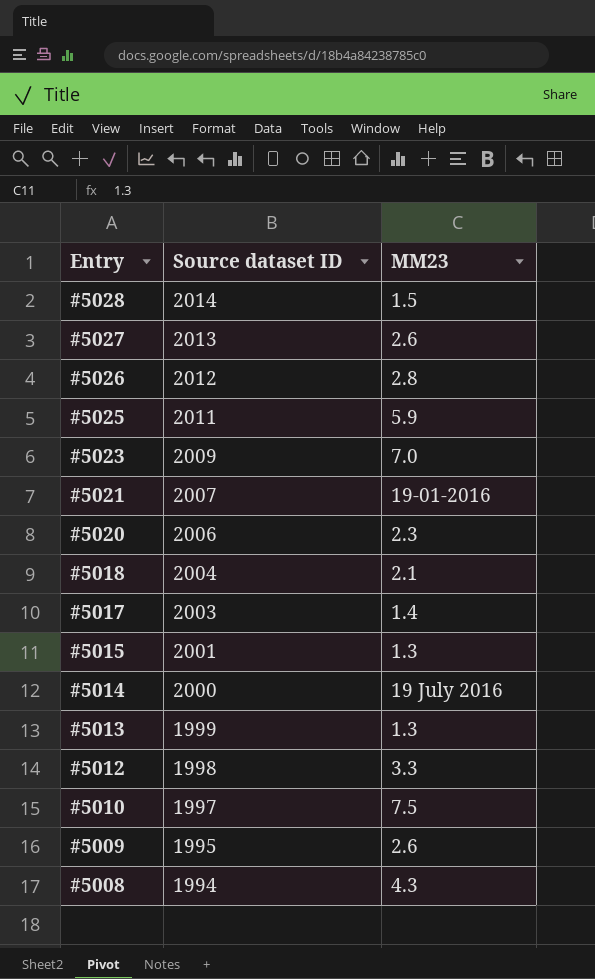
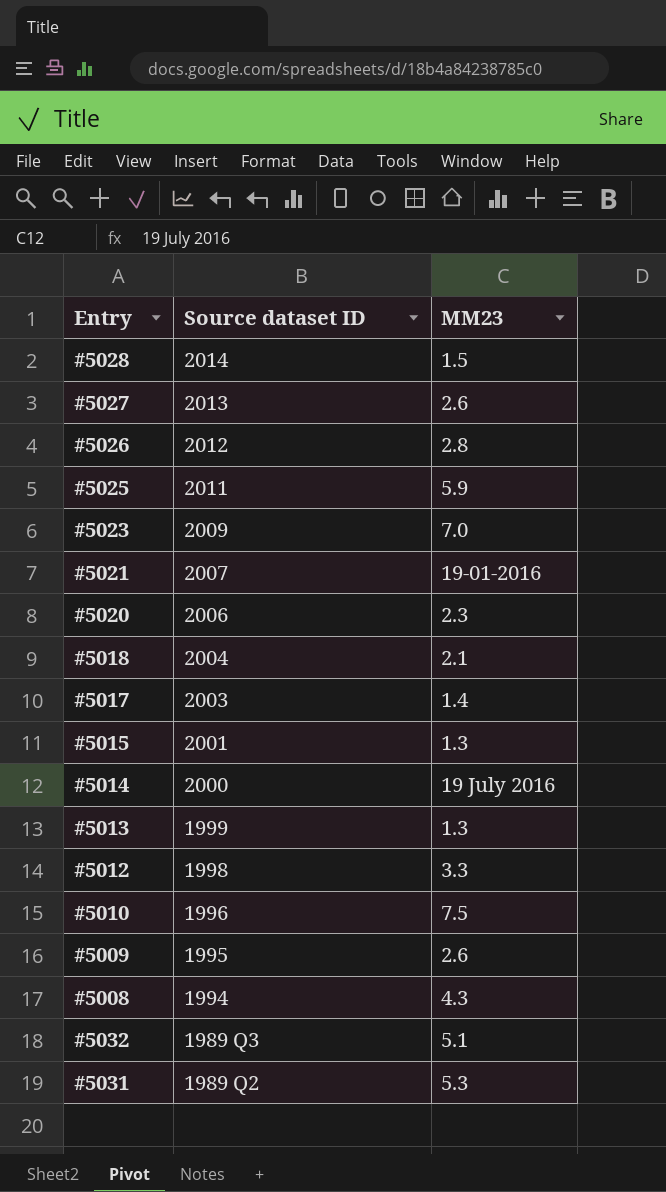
#5010 | Source dataset ID: 1997 -> 1996
row #5032: none -> 1989 Q3 | 5.1
row #5031: none -> 1989 Q2 | 5.3

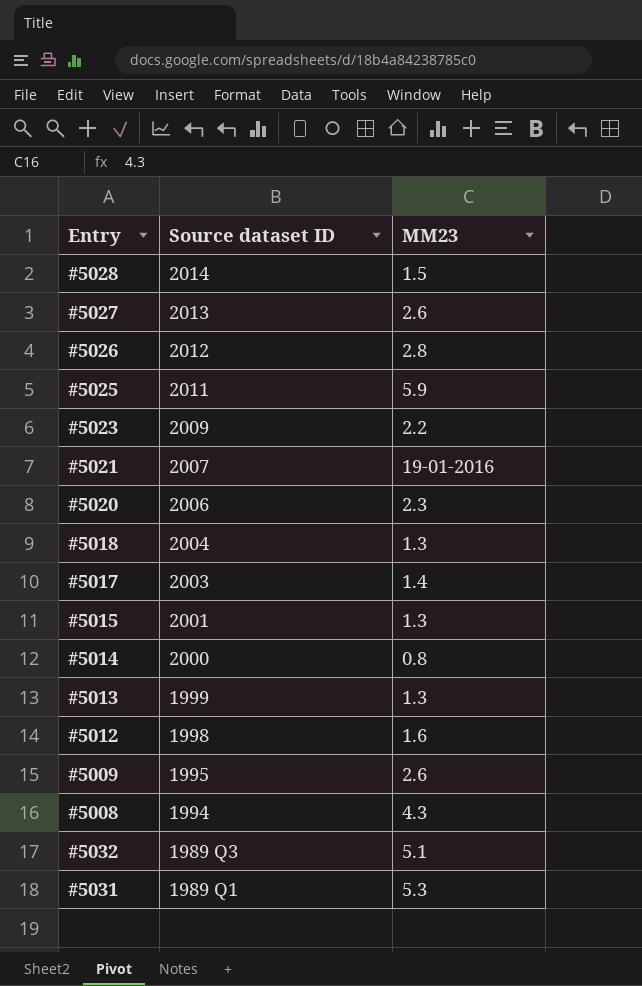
row #5010: 1996 | 7.5 -> none
#5023 | MM23: 7.0 -> 2.2
#5018 | MM23: 2.1 -> 1.3
#5014 | MM23: 19 July 2016 -> 0.8
#5012 | MM23: 3.3 -> 1.6
#5031 | Source dataset ID: 1989 Q2 -> 1989 Q1

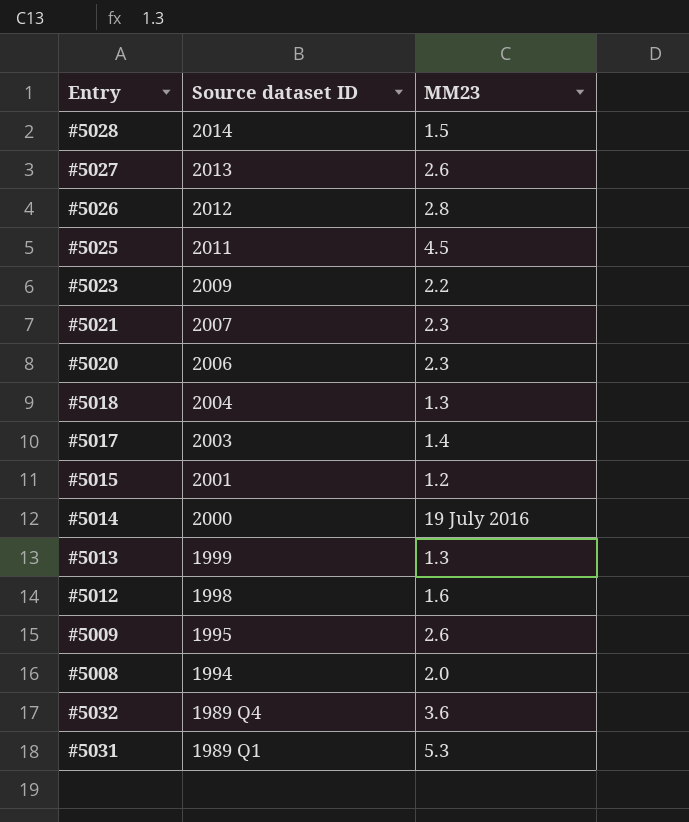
#5025 | MM23: 5.9 -> 4.5
#5021 | MM23: 19-01-2016 -> 2.3
#5015 | MM23: 1.3 -> 1.2
#5014 | MM23: 0.8 -> 19 July 2016
#5008 | MM23: 4.3 -> 2.0
#5032 | Source dataset ID: 1989 Q3 -> 1989 Q4
#5032 | MM23: 5.1 -> 3.6

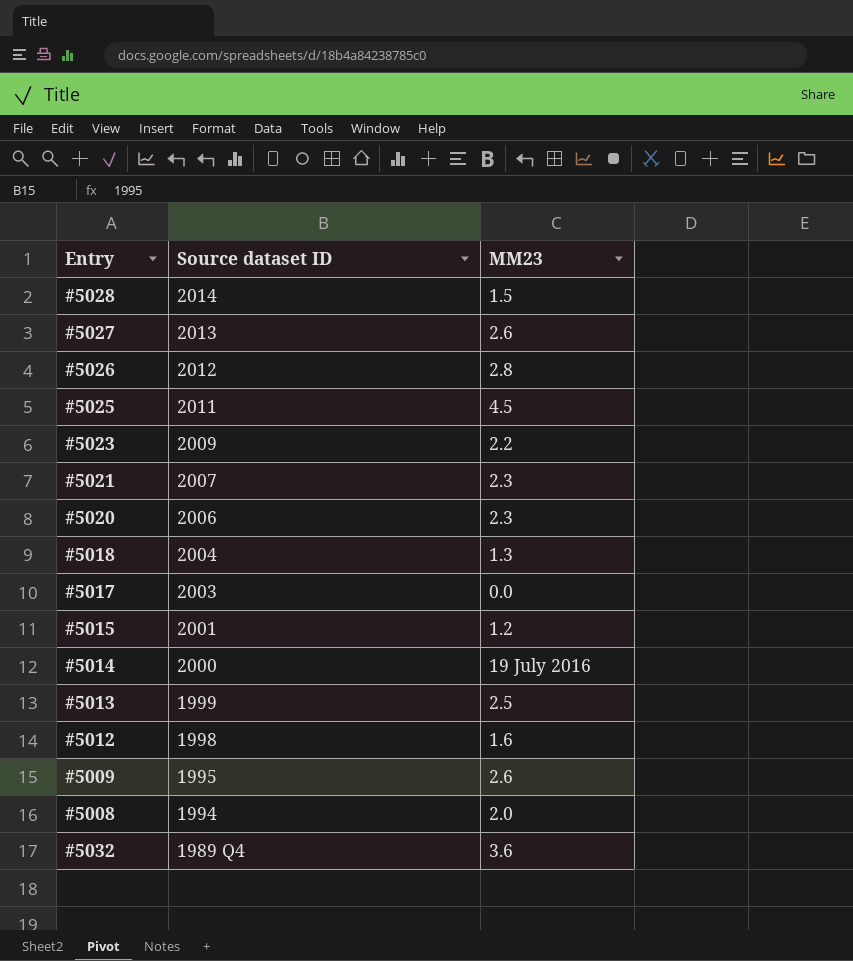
row #5031: 1989 Q1 | 5.3 -> none
#5017 | MM23: 1.4 -> 0.0
#5013 | MM23: 1.3 -> 2.5

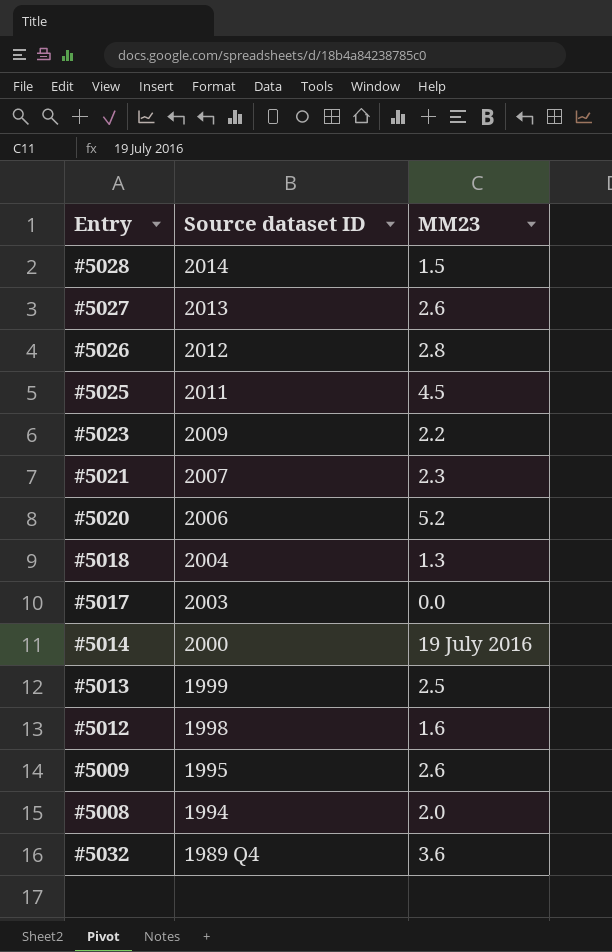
row #5015: 2001 | 1.2 -> none
#5020 | MM23: 2.3 -> 5.2

